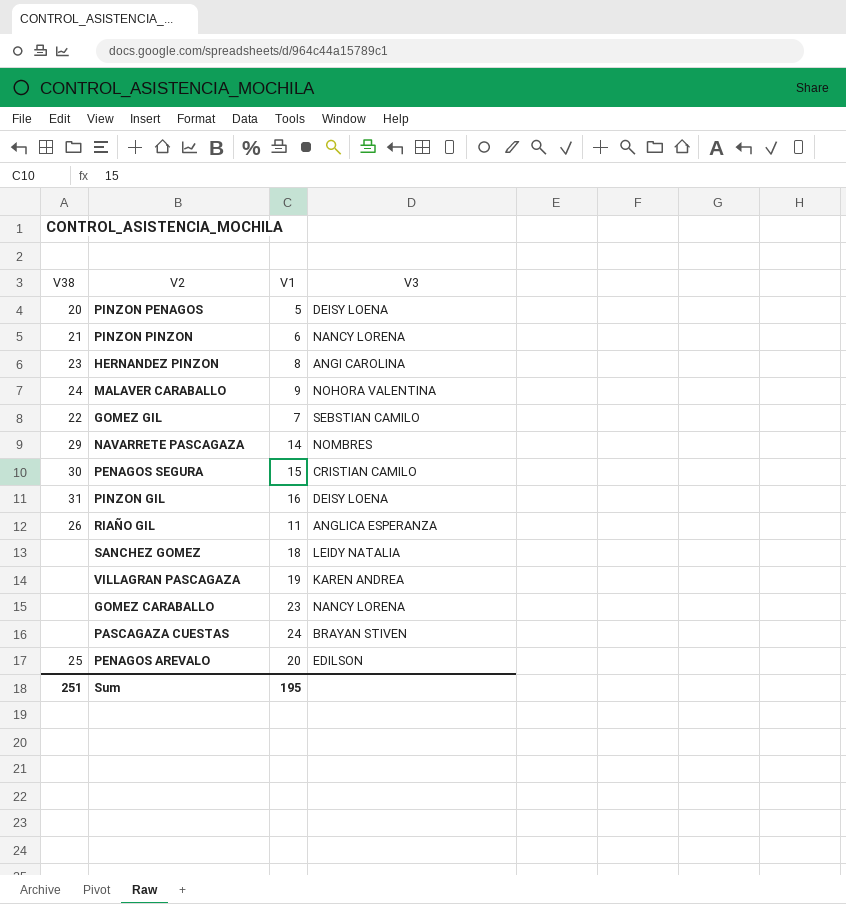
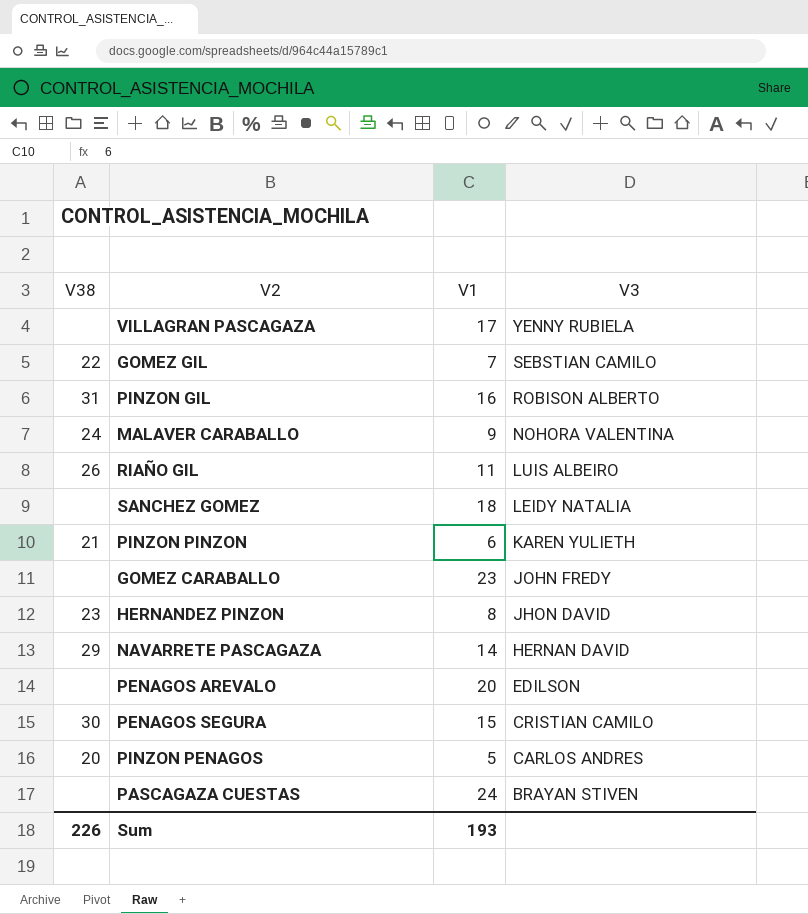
row order: none -> V3 descending
VILLAGRAN PASCAGAZA | V1: 19 -> 17
VILLAGRAN PASCAGAZA | V3: KAREN ANDREA -> YENNY RUBIELA
PINZON GIL | V3: DEISY LOENA -> ROBISON ALBERTO
RIAÑO GIL | V3: ANGLICA ESPERANZA -> LUIS ALBEIRO
PINZON PINZON | V3: NANCY LORENA -> KAREN YULIETH
GOMEZ CARABALLO | V3: NANCY LORENA -> JOHN FREDY
HERNANDEZ PINZON | V3: ANGI CAROLINA -> JHON DAVID
NAVARRETE PASCAGAZA | V3: NOMBRES -> HERNAN DAVID
PENAGOS AREVALO | V38: 25 -> none
PINZON PENAGOS | V3: DEISY LOENA -> CARLOS ANDRES
Sum | V38: 251 -> 226
Sum | V1: 195 -> 193

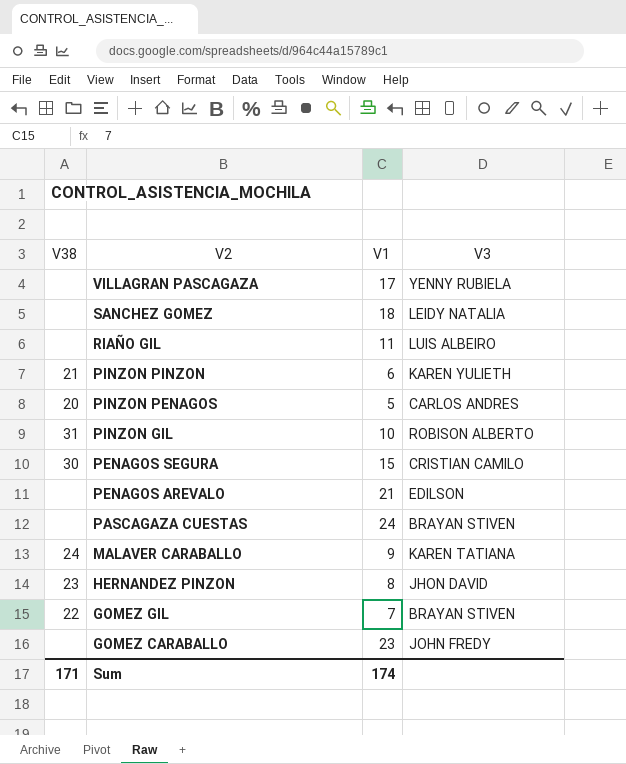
row order: V3 descending -> V2 descending
row NAVARRETE PASCAGAZA: 29 | 14 | HERNAN DAVID -> none
RIAÑO GIL | V38: 26 -> none
PINZON GIL | V1: 16 -> 10
PENAGOS AREVALO | V1: 20 -> 21
MALAVER CARABALLO | V3: NOHORA VALENTINA -> KAREN TATIANA
GOMEZ GIL | V3: SEBSTIAN CAMILO -> BRAYAN STIVEN
Sum | V38: 226 -> 171
Sum | V1: 193 -> 174

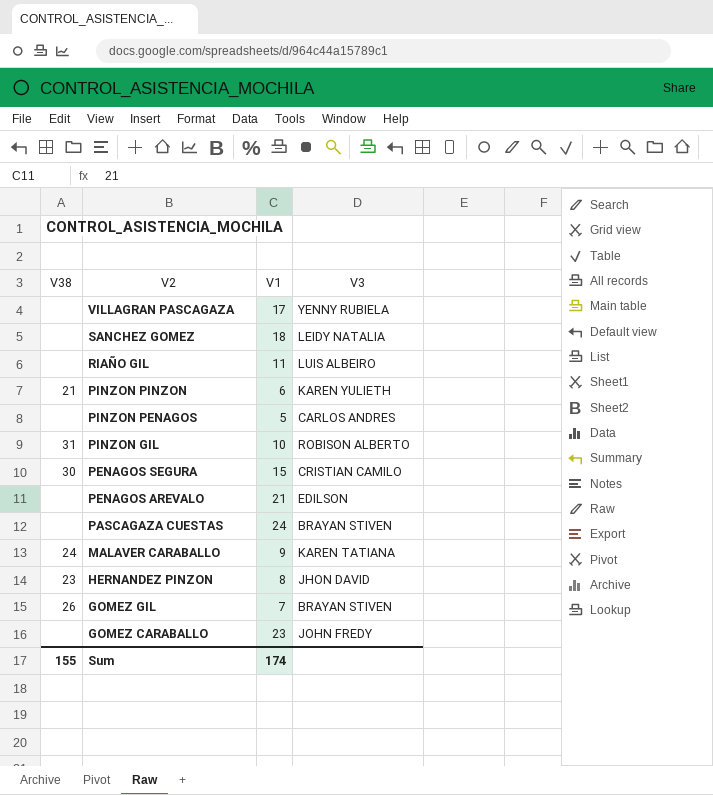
PINZON PENAGOS | V38: 20 -> none
GOMEZ GIL | V38: 22 -> 26
Sum | V38: 171 -> 155

